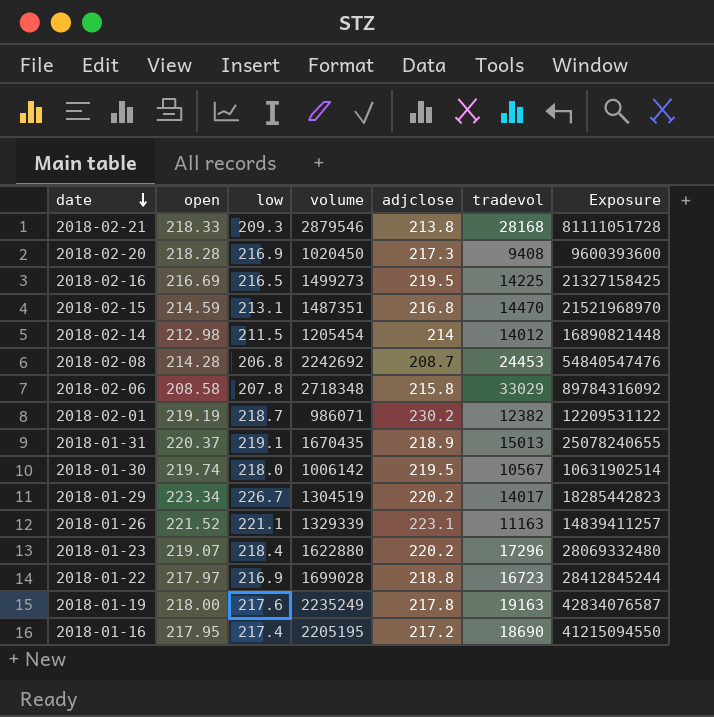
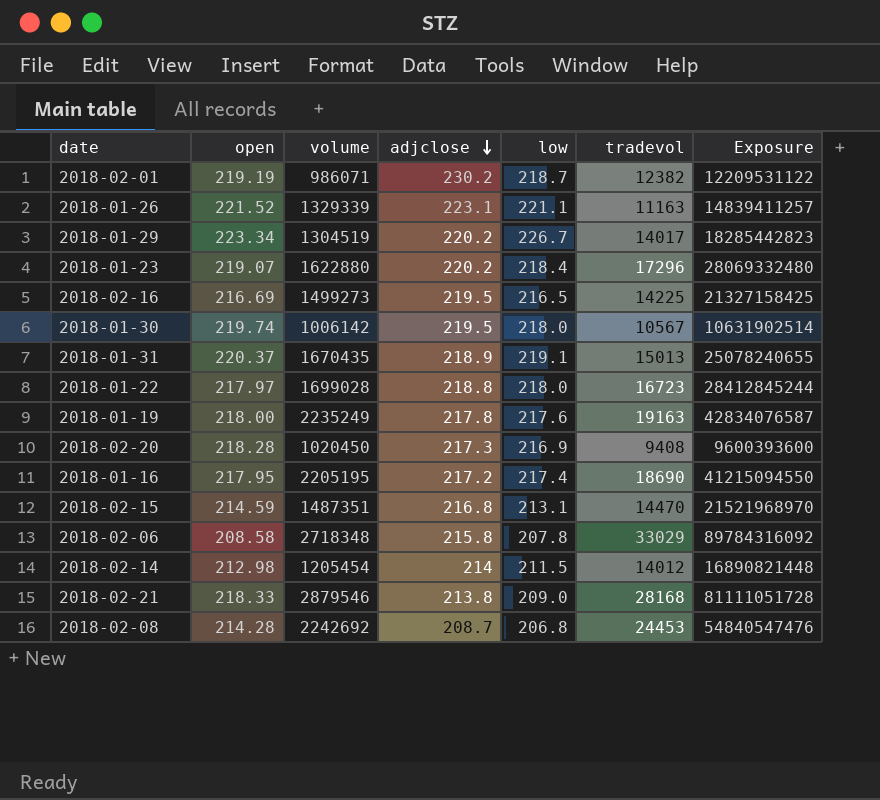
row order: date descending -> adjclose descending
column low | position: 3 -> 5
2018-01-22 | low: 216.9 -> 218.0
2018-02-21 | low: 209.3 -> 209.0

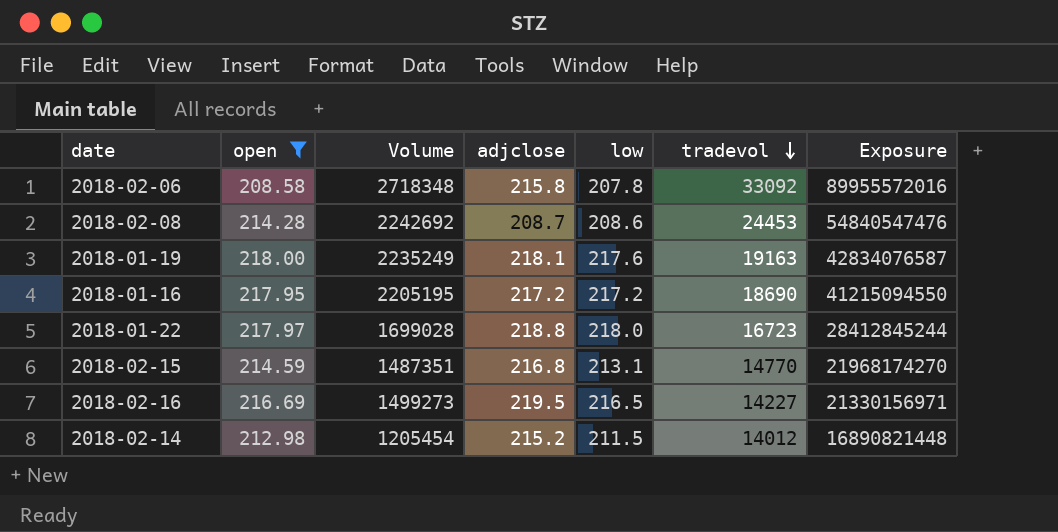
filter: none -> open <= 218.00
row order: adjclose descending -> tradevol descending
column name: volume -> Volume
2018-02-06 | tradevol: 33029 -> 33092
2018-02-06 | Exposure: 89784316092 -> 89955572016
2018-02-08 | low: 206.8 -> 208.6
2018-01-19 | adjclose: 217.8 -> 218.1
2018-01-16 | low: 217.4 -> 217.2
2018-02-15 | tradevol: 14470 -> 14770
2018-02-15 | Exposure: 21521968970 -> 21968174270
2018-02-16 | tradevol: 14225 -> 14227
2018-02-16 | Exposure: 21327158425 -> 21330156971
2018-02-14 | adjclose: 214 -> 215.2

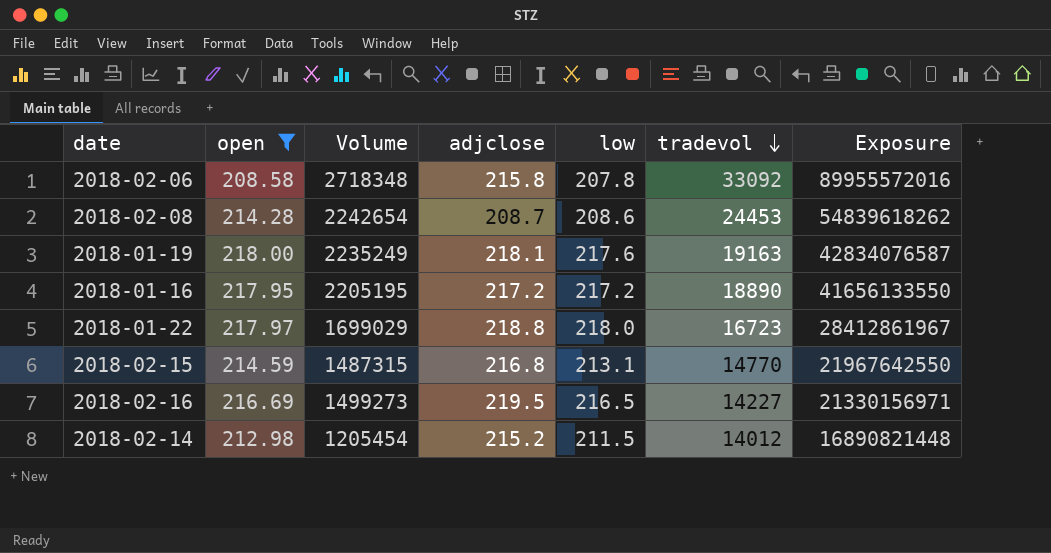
2018-02-08 | Volume: 2242692 -> 2242654
2018-02-08 | Exposure: 54840547476 -> 54839618262
2018-01-16 | tradevol: 18690 -> 18890
2018-01-16 | Exposure: 41215094550 -> 41656133550
2018-01-22 | Volume: 1699028 -> 1699029
2018-01-22 | Exposure: 28412845244 -> 28412861967
2018-02-15 | Volume: 1487351 -> 1487315
2018-02-15 | Exposure: 21968174270 -> 21967642550

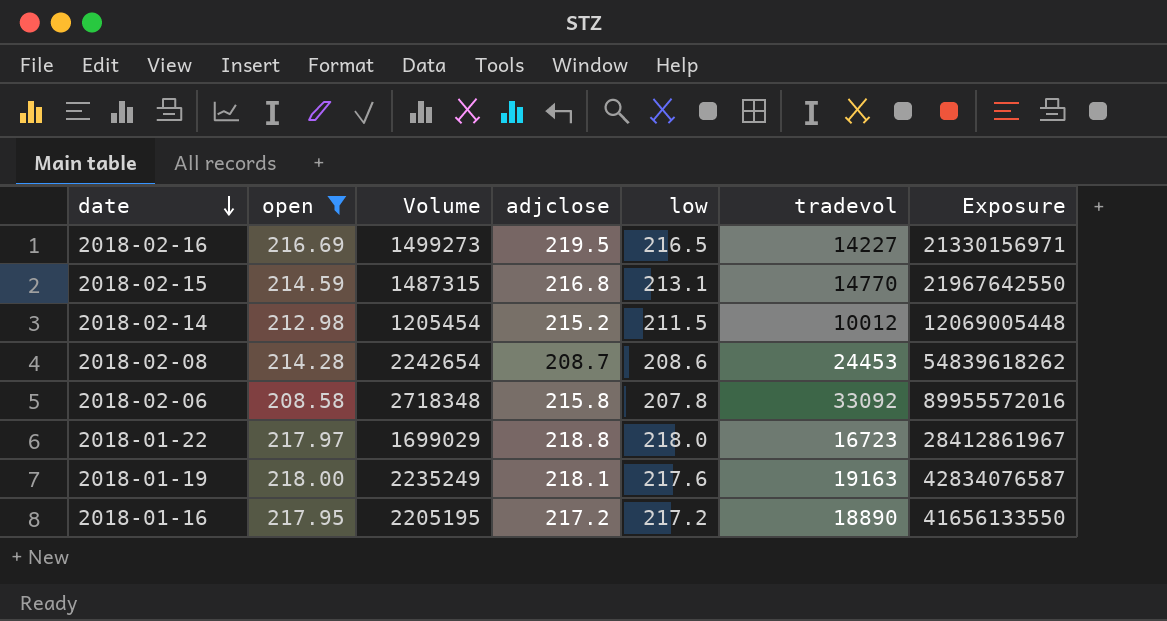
row order: tradevol descending -> date descending
2018-02-14 | tradevol: 14012 -> 10012
2018-02-14 | Exposure: 16890821448 -> 12069005448

